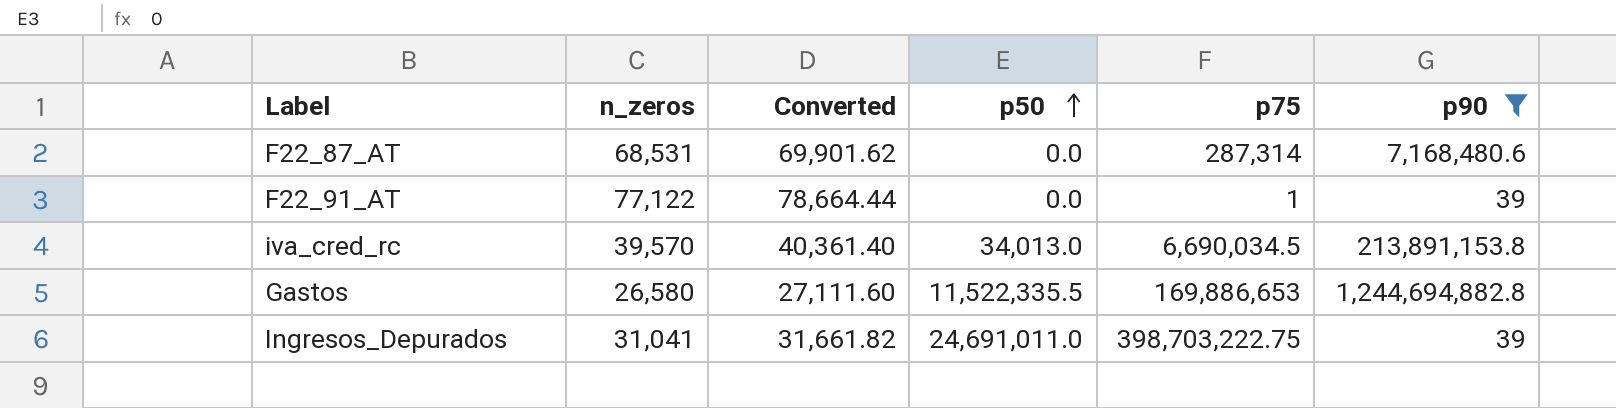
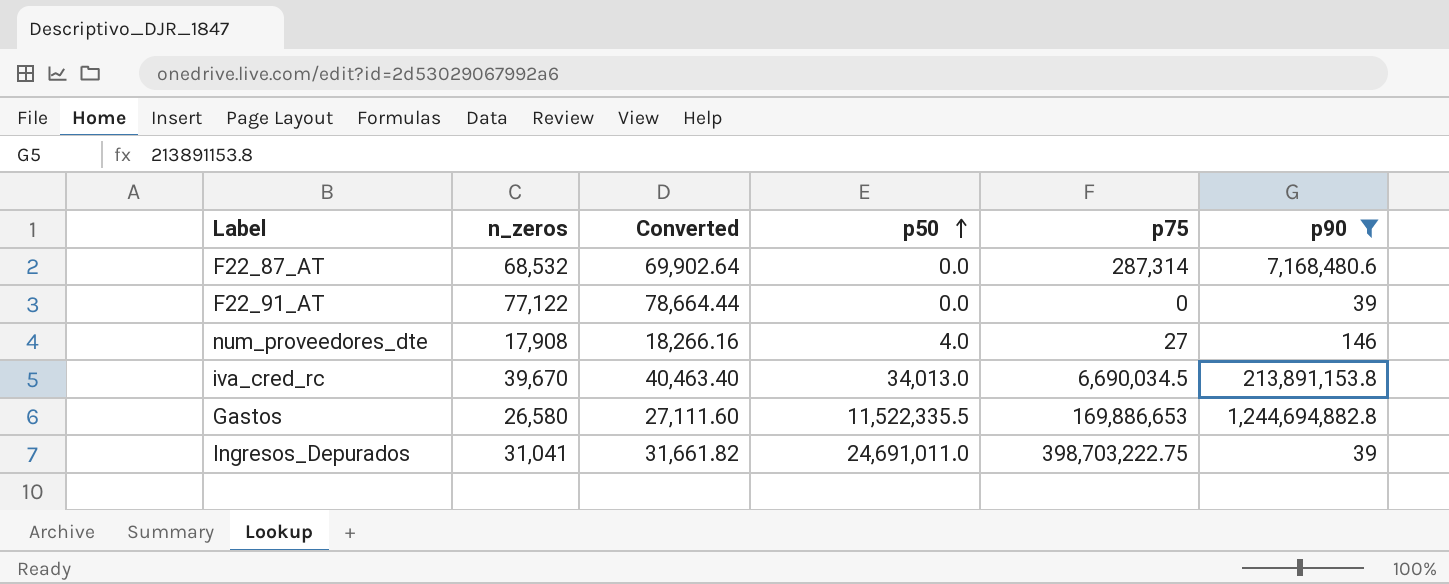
F22_87_AT | n_zeros: 68,531 -> 68,532
F22_87_AT | Converted: 69,901.62 -> 69,902.64
F22_91_AT | p75: 1 -> 0
row num_proveedores_dte: none -> 17,908 | 18,266.16 | 4.0 | 27 | 146
iva_cred_rc | n_zeros: 39,570 -> 39,670
iva_cred_rc | Converted: 40,361.40 -> 40,463.40

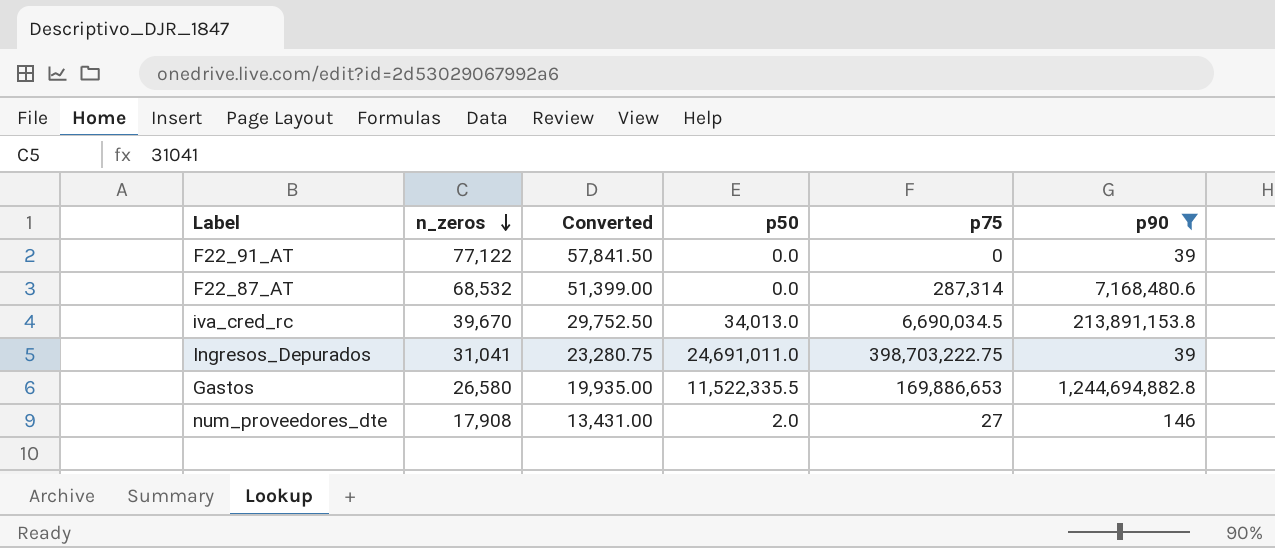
row order: p50 ascending -> n_zeros descending
column Converted | formula: [n_zeros] * 1.02 -> [n_zeros] * 0.75
num_proveedores_dte | p50: 4.0 -> 2.0

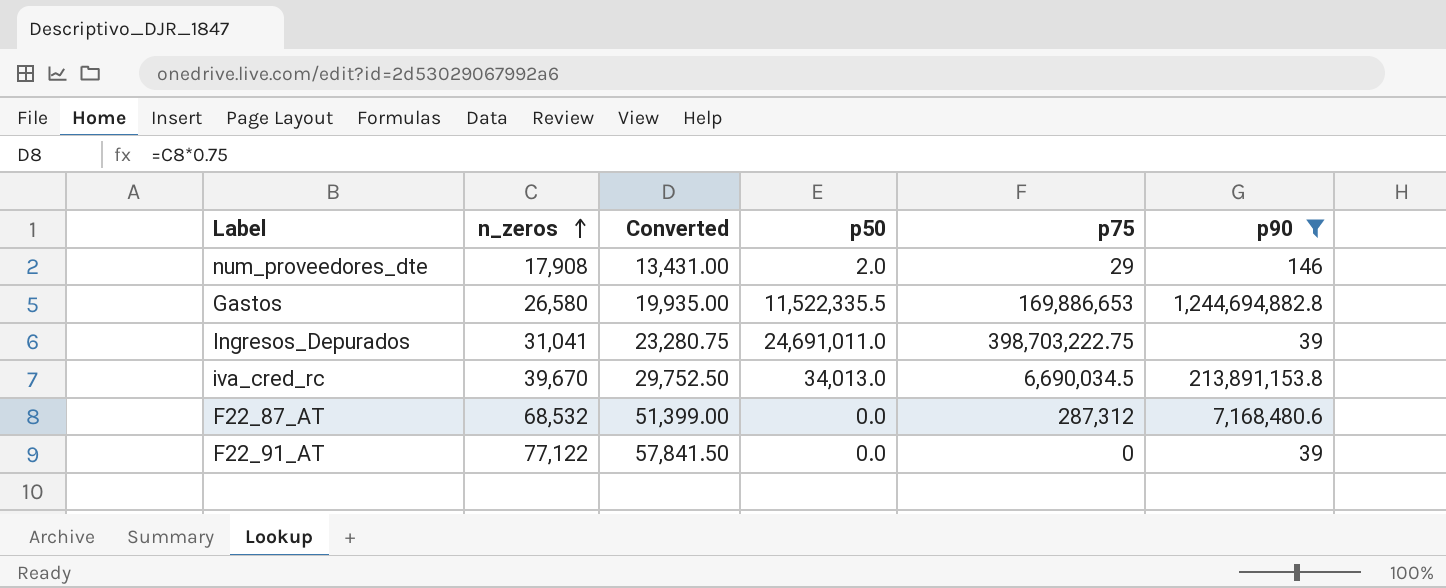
row order: n_zeros descending -> n_zeros ascending
num_proveedores_dte | p75: 27 -> 29
F22_87_AT | p75: 287,314 -> 287,312

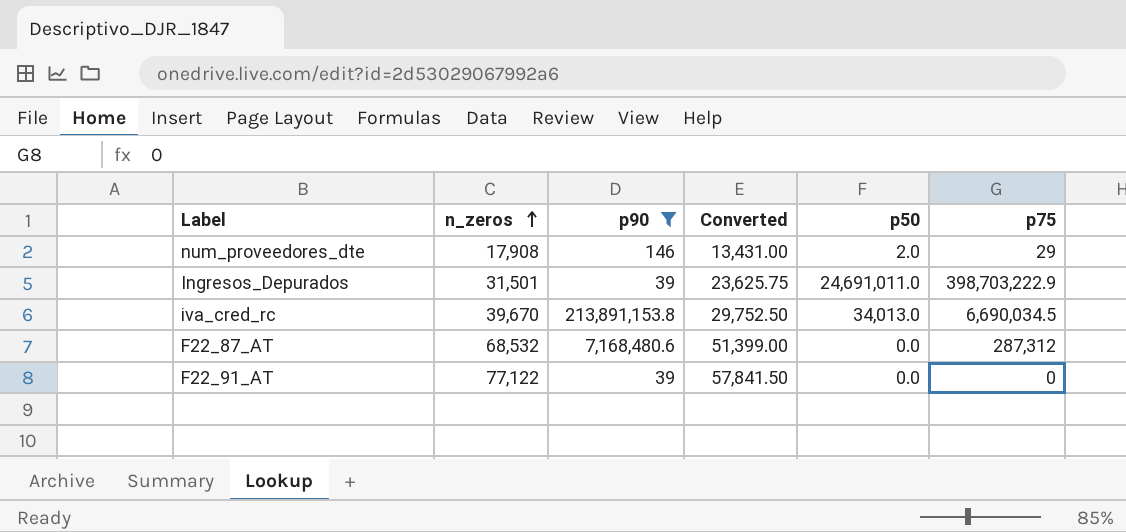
column p90 | position: 6 -> 3
row Gastos: 26,580 | 19,935.00 | 11,522,335.5 | 169,886,653 | 1,244,694,882.8 -> none
Ingresos_Depurados | n_zeros: 31,041 -> 31,501
Ingresos_Depurados | Converted: 23,280.75 -> 23,625.75
Ingresos_Depurados | p75: 398,703,222.75 -> 398,703,222.9

